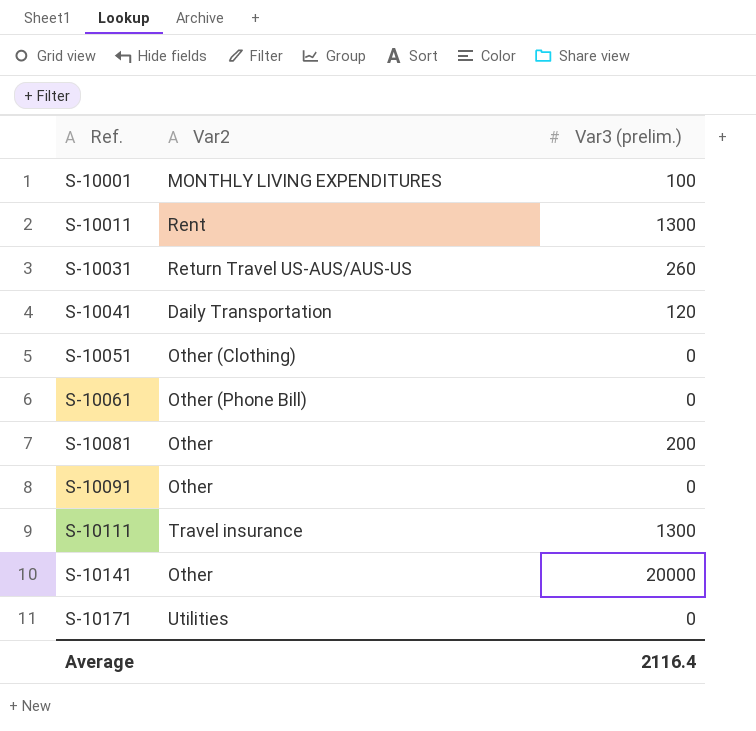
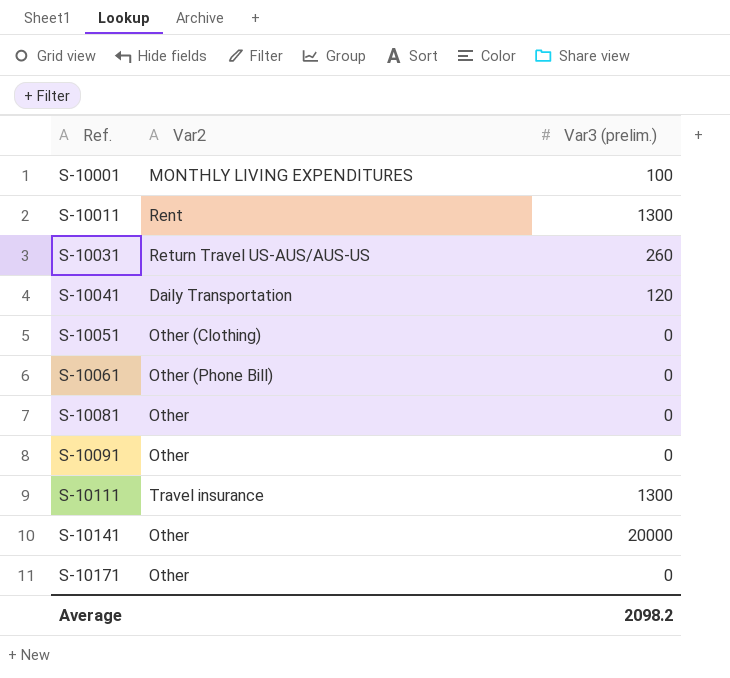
S-10081 | Var3 (prelim.): 200 -> 0
S-10171 | Var2: Utilities -> Other
Average | Var3 (prelim.): 2116.4 -> 2098.2

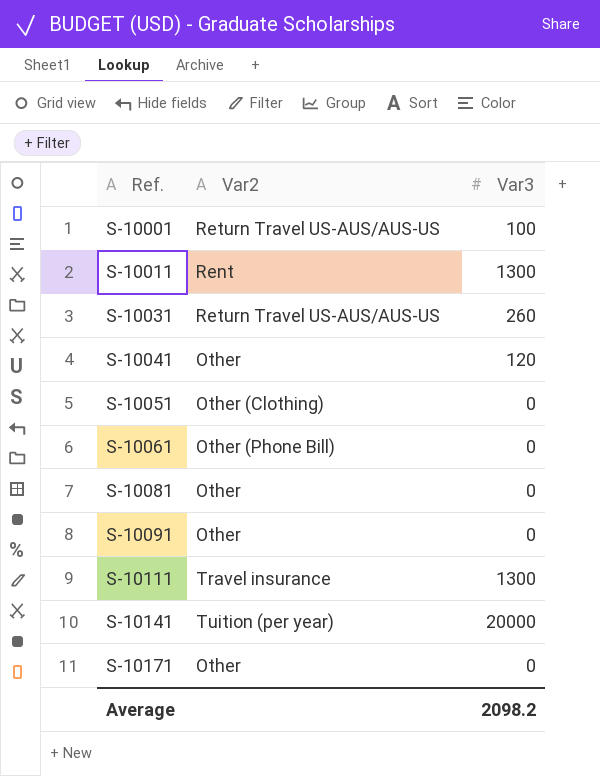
column name: Var3 (prelim.) -> Var3
S-10001 | Var2: MONTHLY LIVING EXPENDITURES -> Return Travel US-AUS/AUS-US
S-10041 | Var2: Daily Transportation -> Other
S-10141 | Var2: Other -> Tuition (per year)

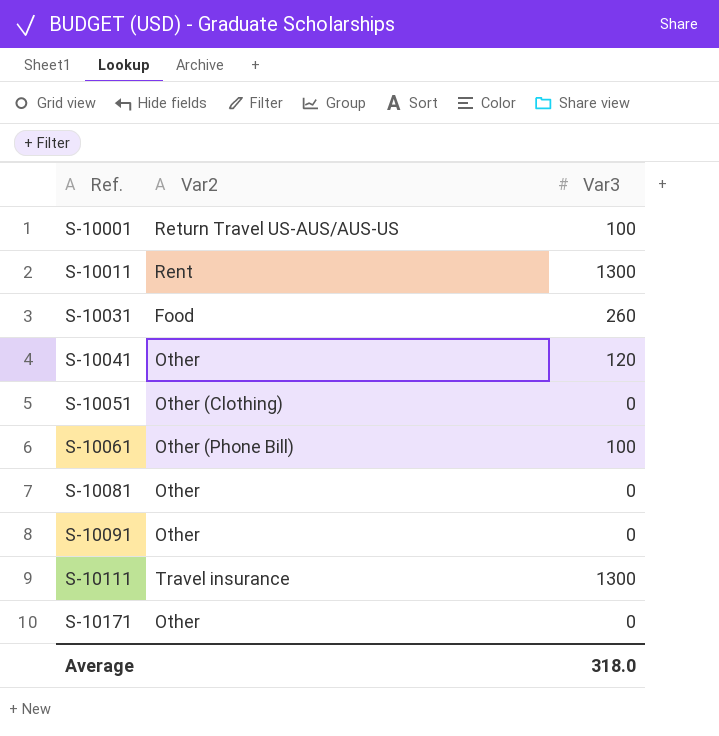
row S-10141: Tuition (per year) | 20000 -> none
S-10031 | Var2: Return Travel US-AUS/AUS-US -> Food
S-10061 | Var3: 0 -> 100
Average | Var3: 2098.2 -> 318.0

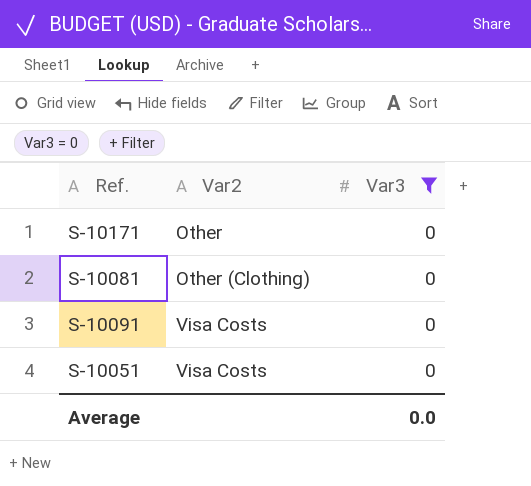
filter: none -> Var3 = 0
row order: Ref. ascending -> Var2 ascending
S-10081 | Var2: Other -> Other (Clothing)
S-10091 | Var2: Other -> Visa Costs
S-10051 | Var2: Other (Clothing) -> Visa Costs
Average | Var3: 318.0 -> 0.0

